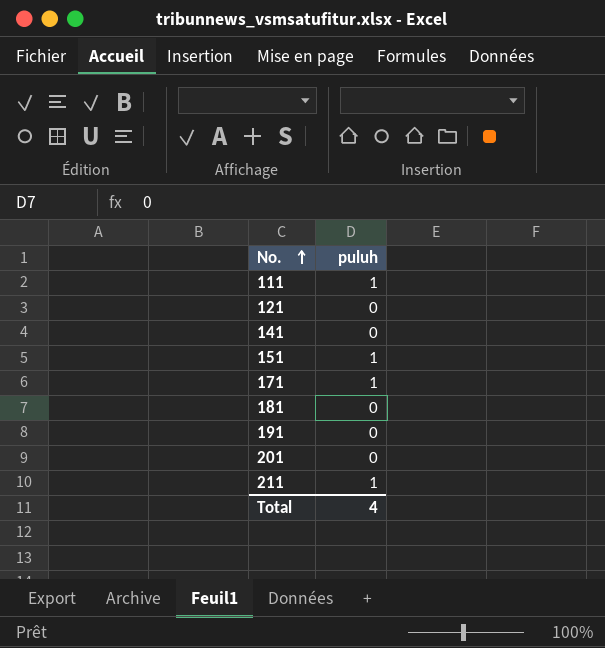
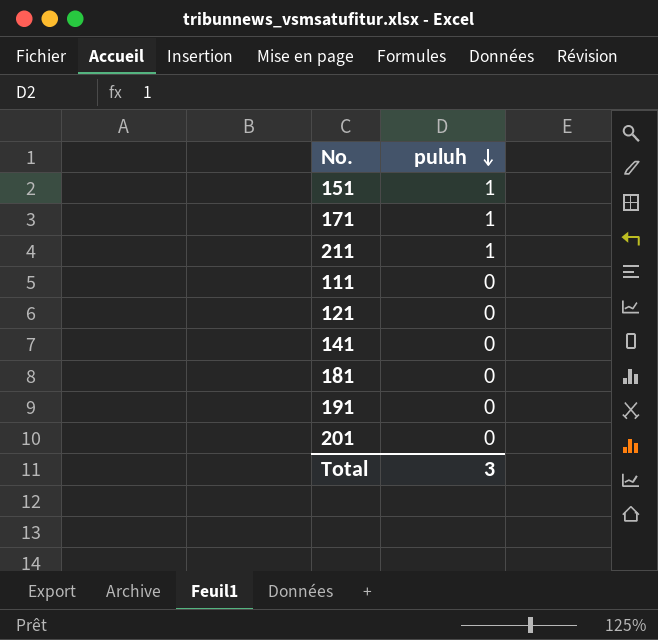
row order: No. ascending -> puluh descending
111 | puluh: 1 -> 0
Total | puluh: 4 -> 3

